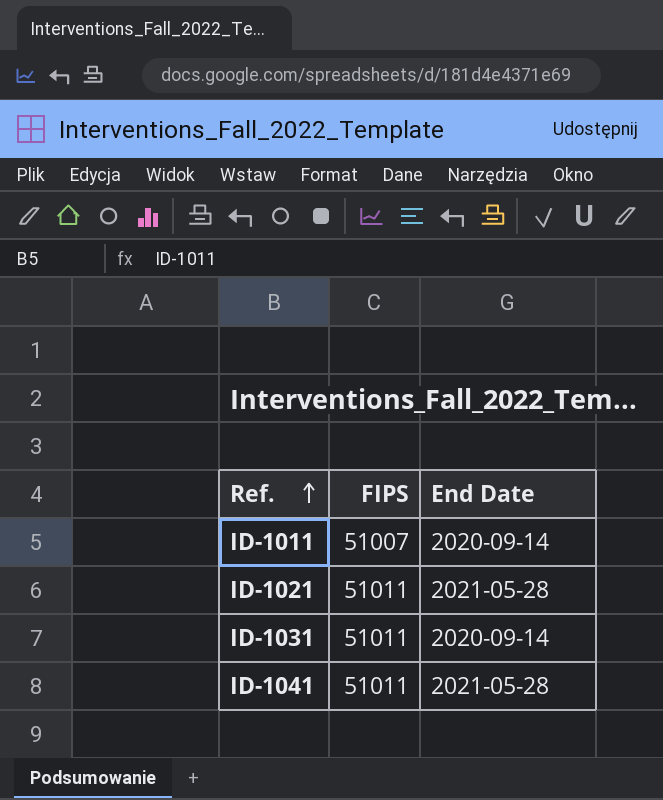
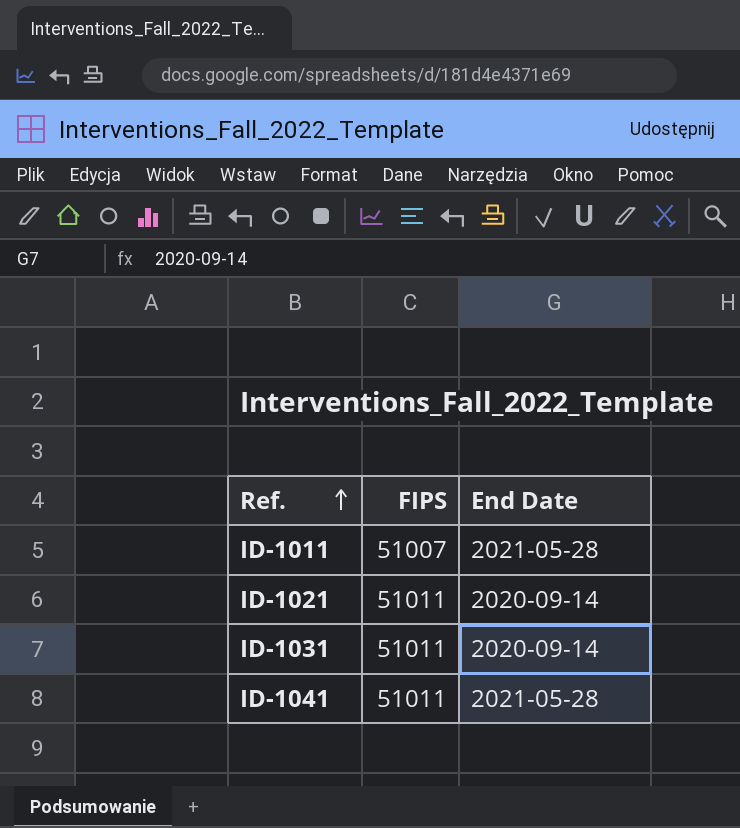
ID-1011 | End Date: 2020-09-14 -> 2021-05-28
ID-1021 | End Date: 2021-05-28 -> 2020-09-14

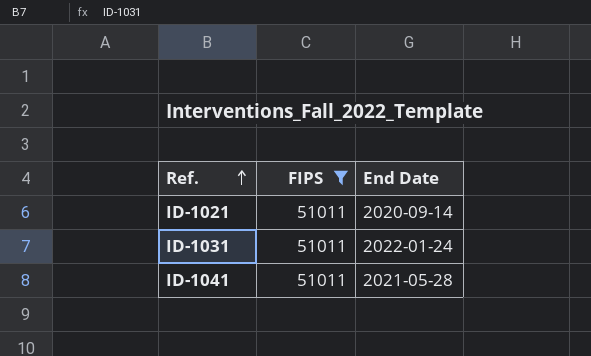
filter: none -> FIPS = 51011
ID-1031 | End Date: 2020-09-14 -> 2022-01-24

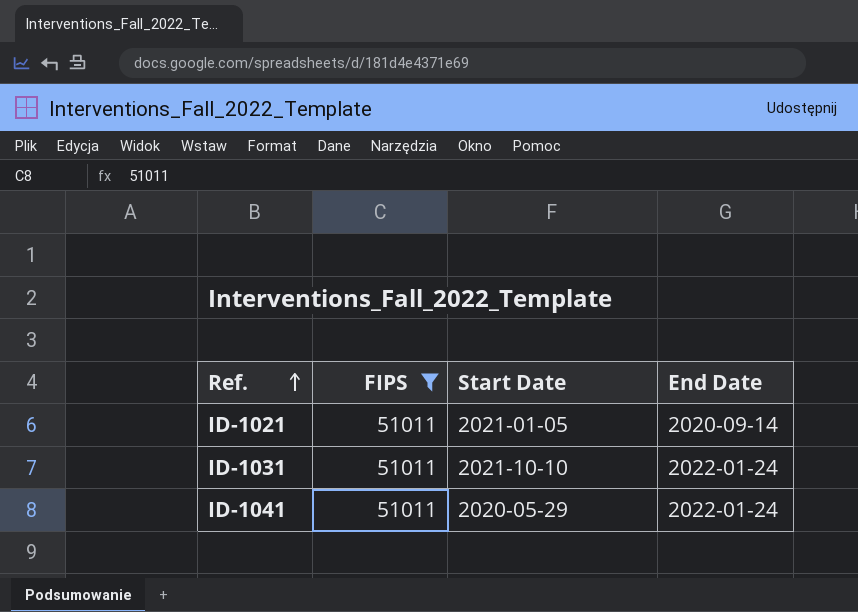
column Start Date | position: none -> 3
ID-1041 | End Date: 2021-05-28 -> 2022-01-24

